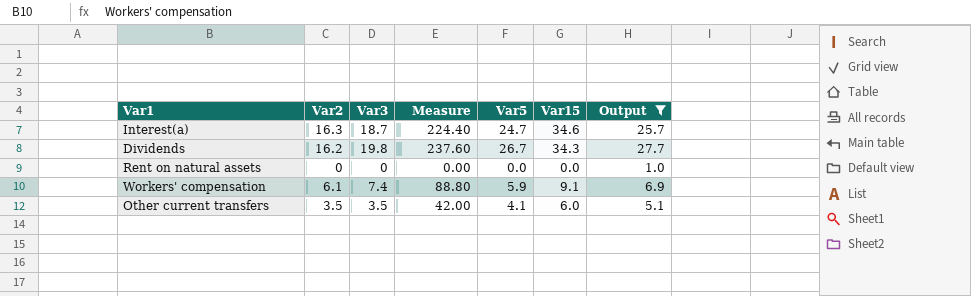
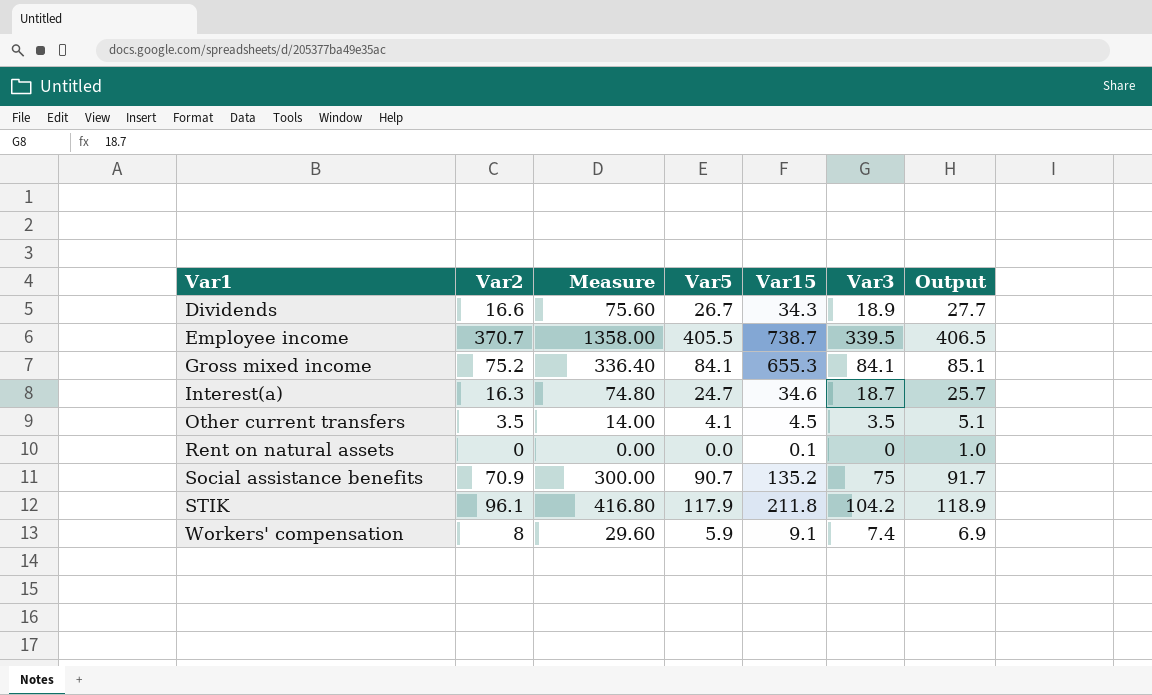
filter: Output <= 27.7 -> none
row order: none -> Var1 ascending
column Measure | formula: [Var3] * 12 -> [Var3] * 4
column Var3 | position: 3 -> 6
Dividends | Var2: 16.2 -> 16.6
Dividends | Var3: 19.8 -> 18.9
Other current transfers | Var15: 6.0 -> 4.5
Rent on natural assets | Var15: 0.0 -> 0.1
Workers' compensation | Var2: 6.1 -> 8

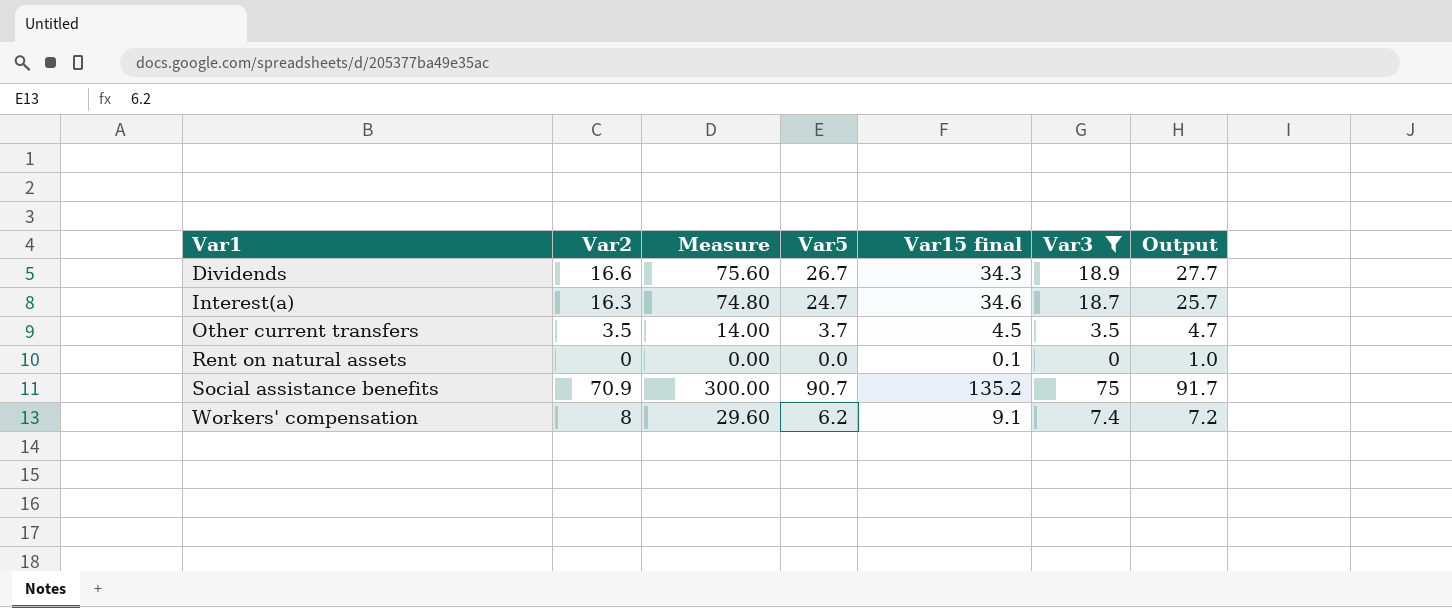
filter: none -> Var3 <= 75
column name: Var15 -> Var15 final
Other current transfers | Var5: 4.1 -> 3.7
Other current transfers | Output: 5.1 -> 4.7
Workers' compensation | Var5: 5.9 -> 6.2
Workers' compensation | Output: 6.9 -> 7.2

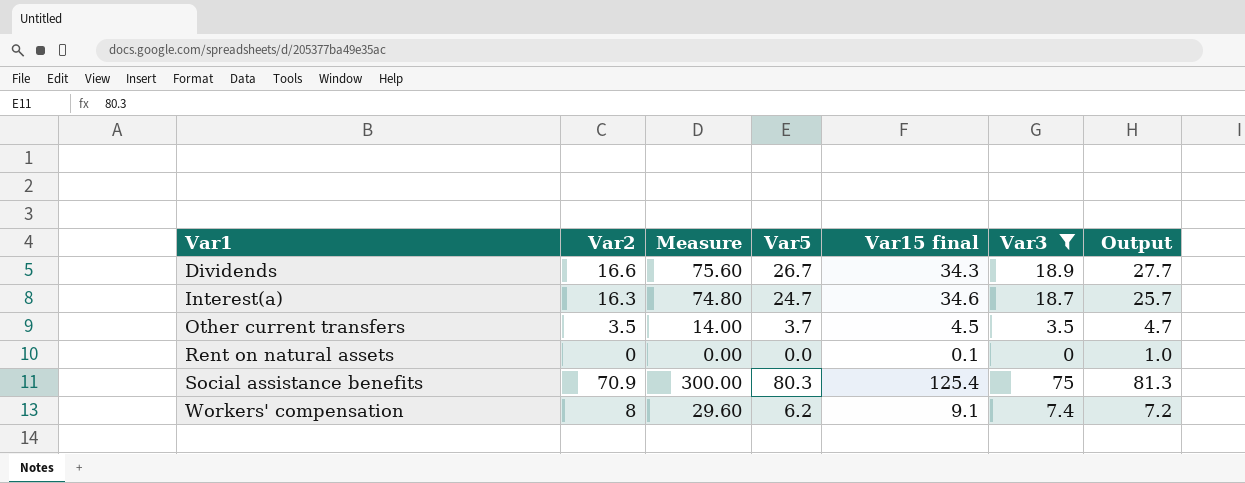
Social assistance benefits | Var5: 90.7 -> 80.3
Social assistance benefits | Var15 final: 135.2 -> 125.4
Social assistance benefits | Output: 91.7 -> 81.3

